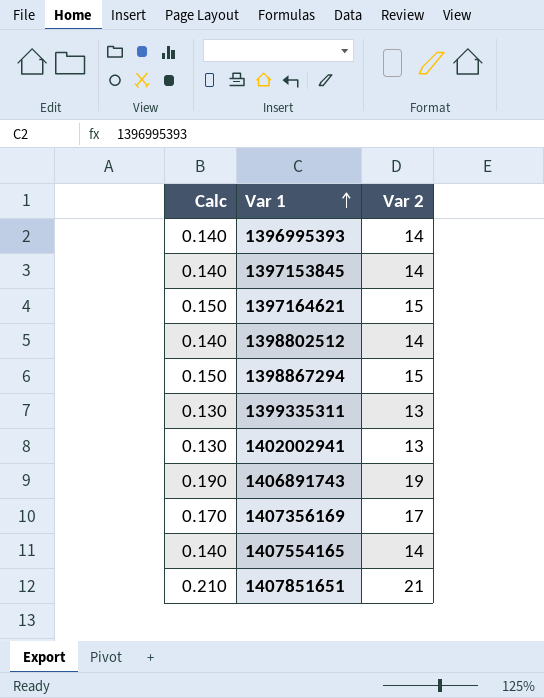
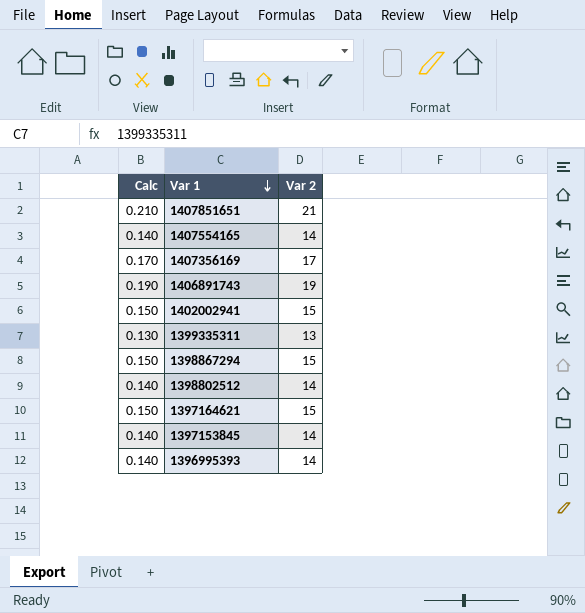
row order: Var 1 ascending -> Var 1 descending
1402002941 | Calc: 0.130 -> 0.150
1402002941 | Var 2: 13 -> 15

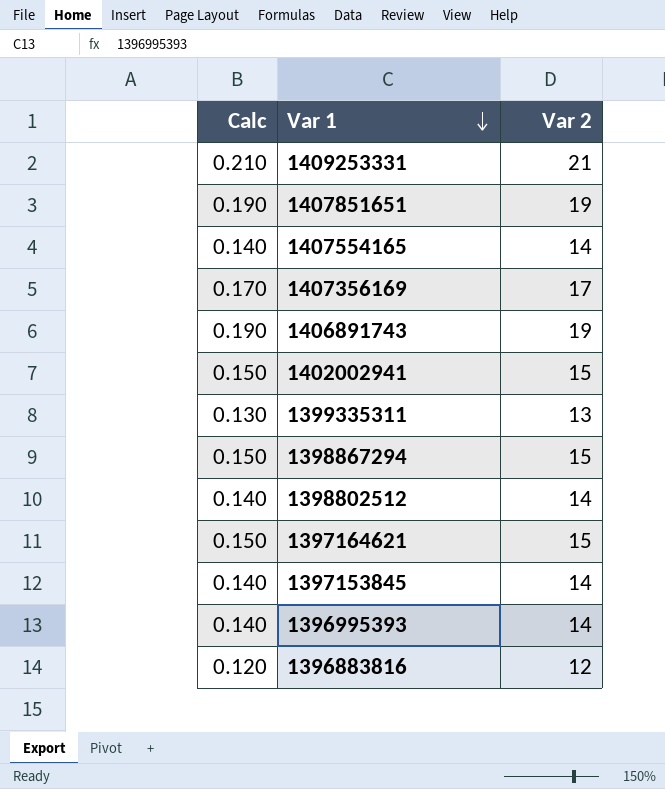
row 1409253331: none -> 0.210 | 21
1407851651 | Calc: 0.210 -> 0.190
1407851651 | Var 2: 21 -> 19
row 1396883816: none -> 0.120 | 12

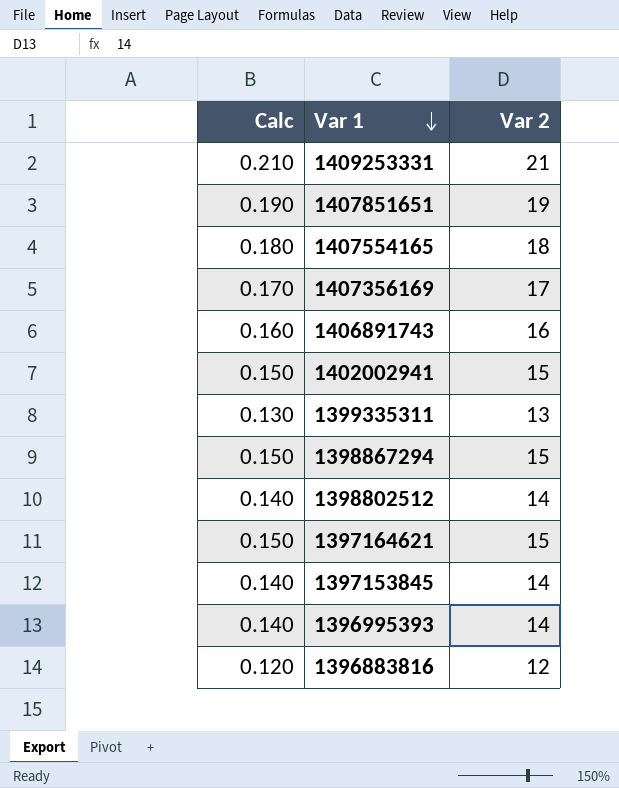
1407554165 | Calc: 0.140 -> 0.180
1407554165 | Var 2: 14 -> 18
1406891743 | Calc: 0.190 -> 0.160
1406891743 | Var 2: 19 -> 16

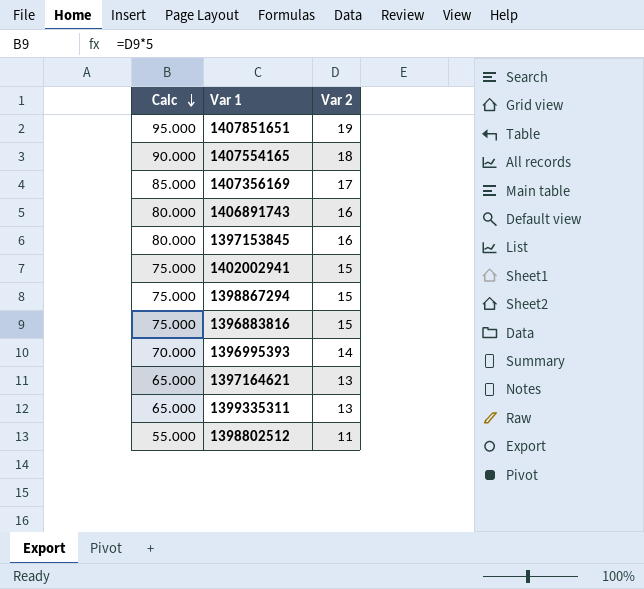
row order: Var 1 descending -> Calc descending
column Calc | formula: [Var 2] * 0.01 -> [Var 2] * 5
row 1409253331: 0.210 | 21 -> none
1397153845 | Var 2: 14 -> 16
1396883816 | Var 2: 12 -> 15
1397164621 | Var 2: 15 -> 13
1398802512 | Var 2: 14 -> 11

